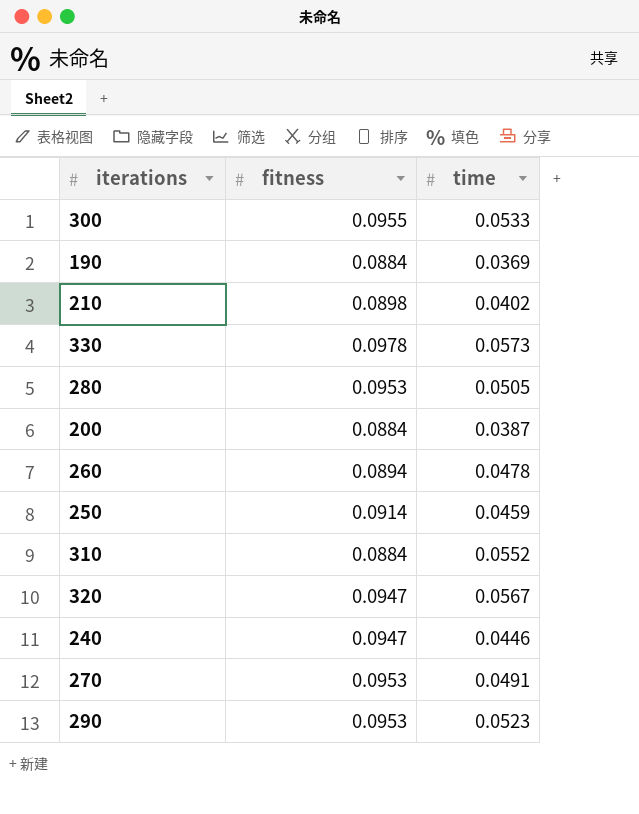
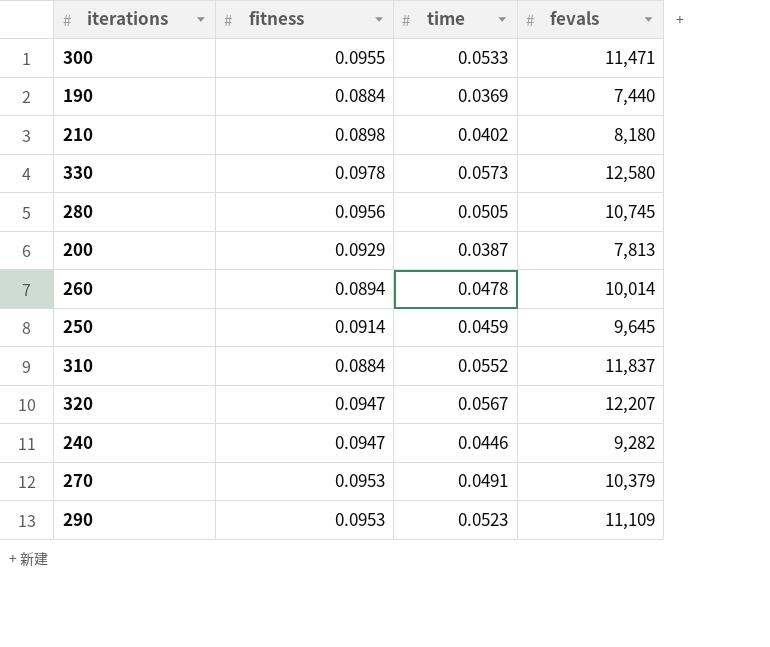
column fevals | position: none -> 4
280 | fitness: 0.0953 -> 0.0956
200 | fitness: 0.0884 -> 0.0929

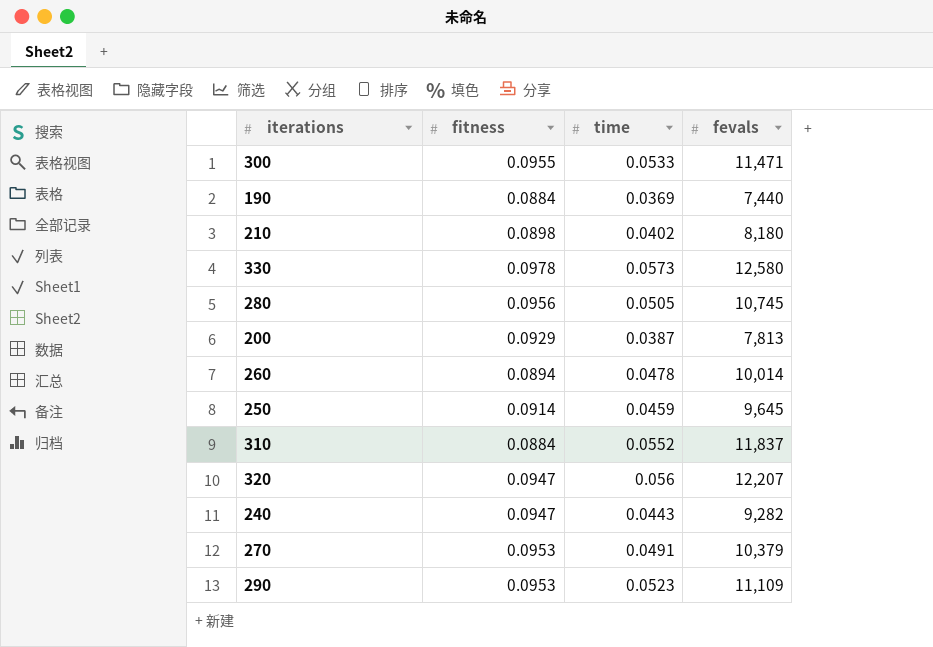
320 | time: 0.0567 -> 0.056
240 | time: 0.0446 -> 0.0443

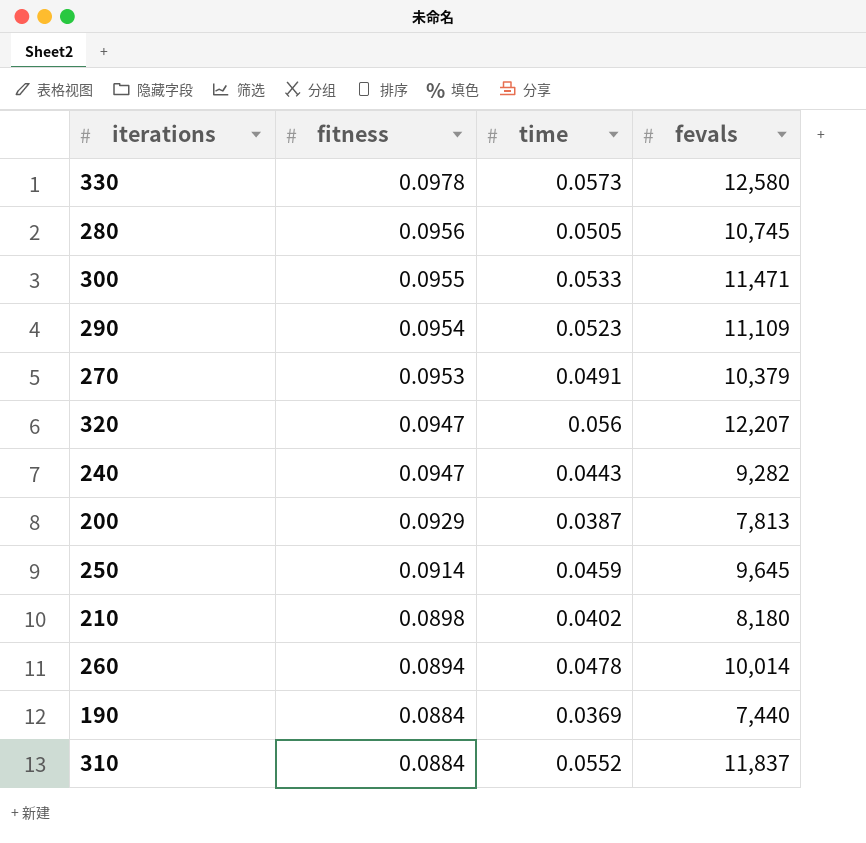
row order: none -> fitness descending
290 | fitness: 0.0953 -> 0.0954

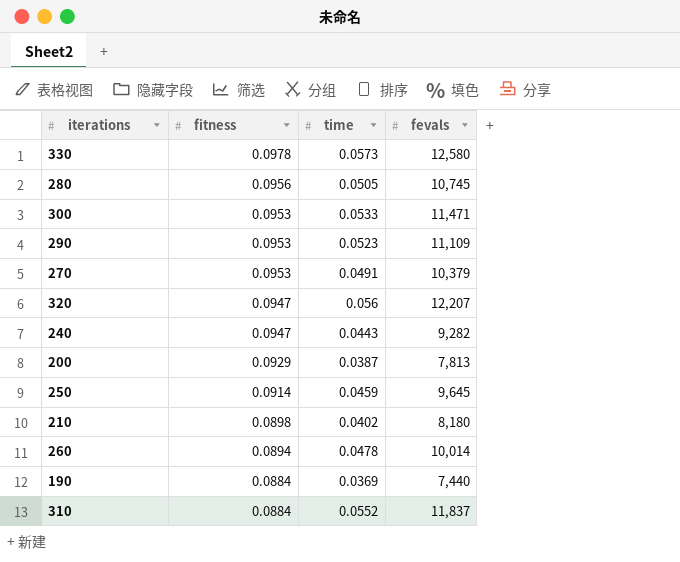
300 | fitness: 0.0955 -> 0.0953
290 | fitness: 0.0954 -> 0.0953

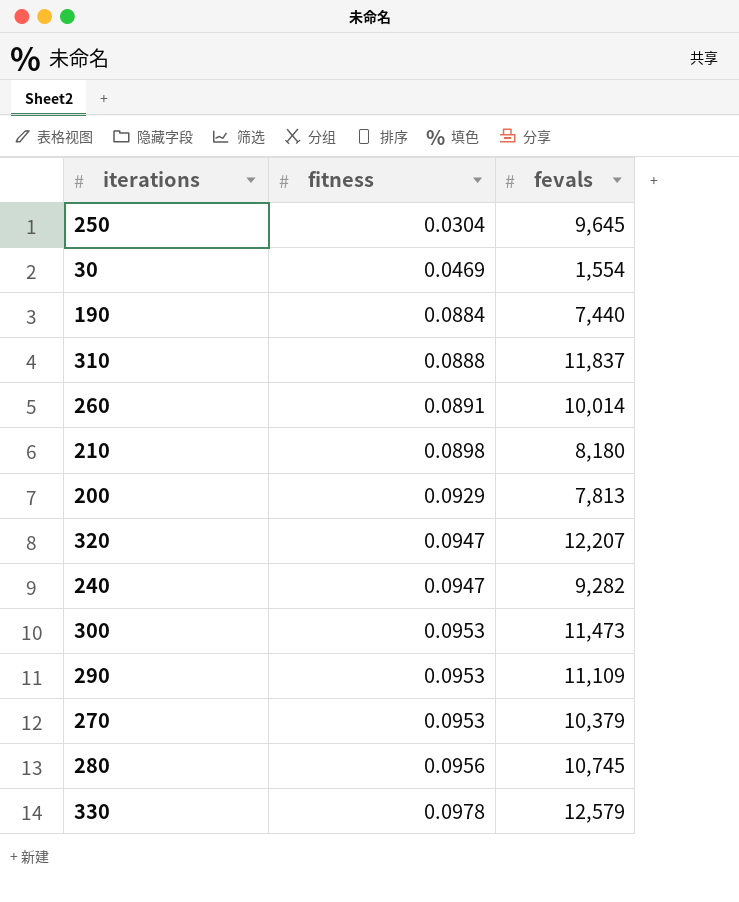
row order: fitness descending -> fitness ascending
column time | position: 3 -> none
250 | fitness: 0.0914 -> 0.0304
row 30: none -> 0.0469 | 1,554
310 | fitness: 0.0884 -> 0.0888
260 | fitness: 0.0894 -> 0.0891
300 | fevals: 11,471 -> 11,473
330 | fevals: 12,580 -> 12,579

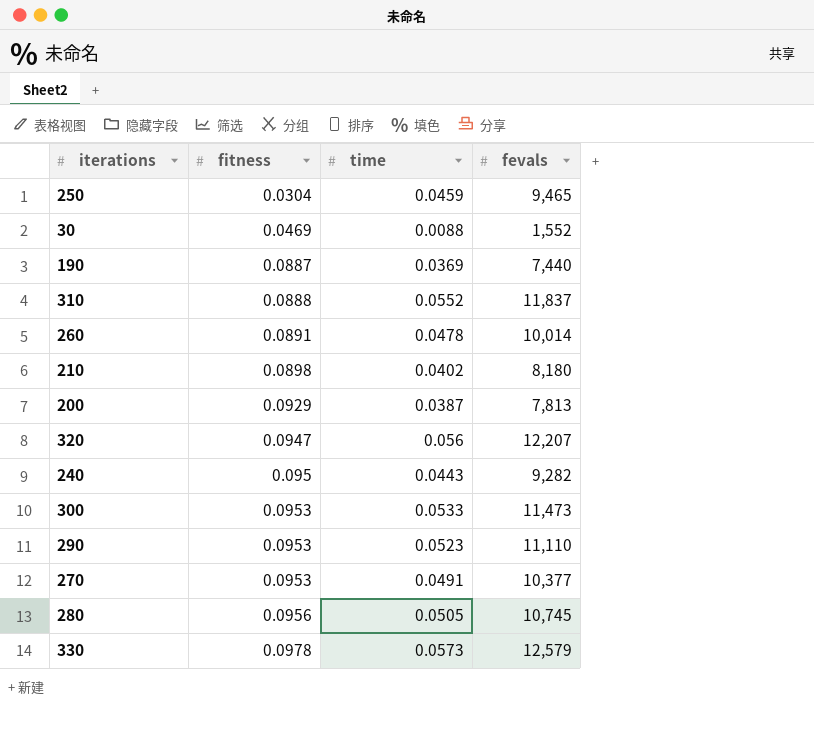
column time | position: none -> 3
250 | fevals: 9,645 -> 9,465
30 | fevals: 1,554 -> 1,552
190 | fitness: 0.0884 -> 0.0887
240 | fitness: 0.0947 -> 0.095
290 | fevals: 11,109 -> 11,110
270 | fevals: 10,379 -> 10,377

